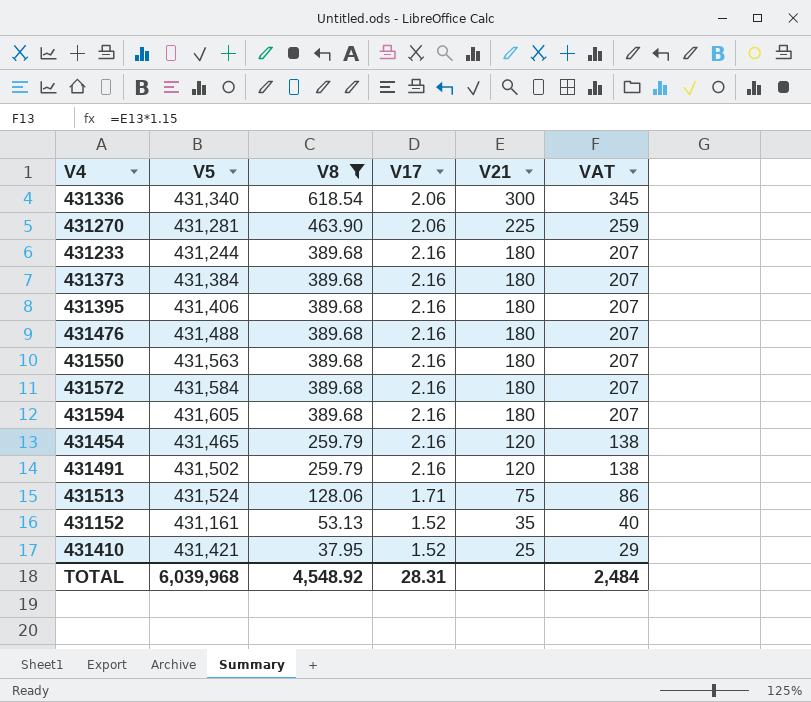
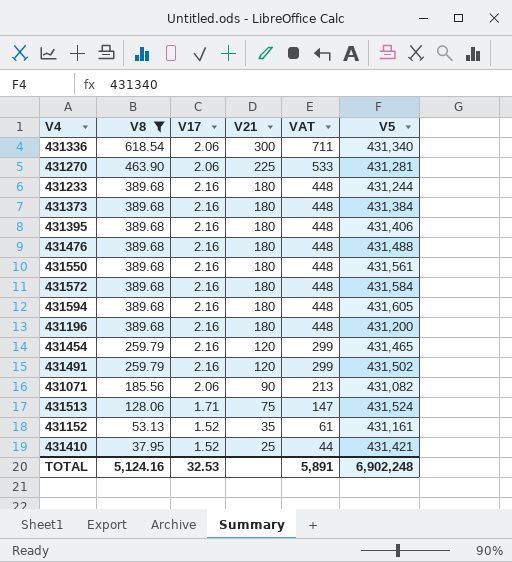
column VAT | formula: [V21] * 1.15 -> [V8] * 1.15
column V5 | position: 2 -> 6
431550 | V5: 431,563 -> 431,561
row 431196: none -> 389.68 | 2.16 | 180 | 448 | 431,200
row 431071: none -> 185.56 | 2.06 | 90 | 213 | 431,082
TOTAL | V8: 4,548.92 -> 5,124.16
TOTAL | V17: 28.31 -> 32.53
TOTAL | VAT: 2,484 -> 5,891
TOTAL | V5: 6,039,968 -> 6,902,248

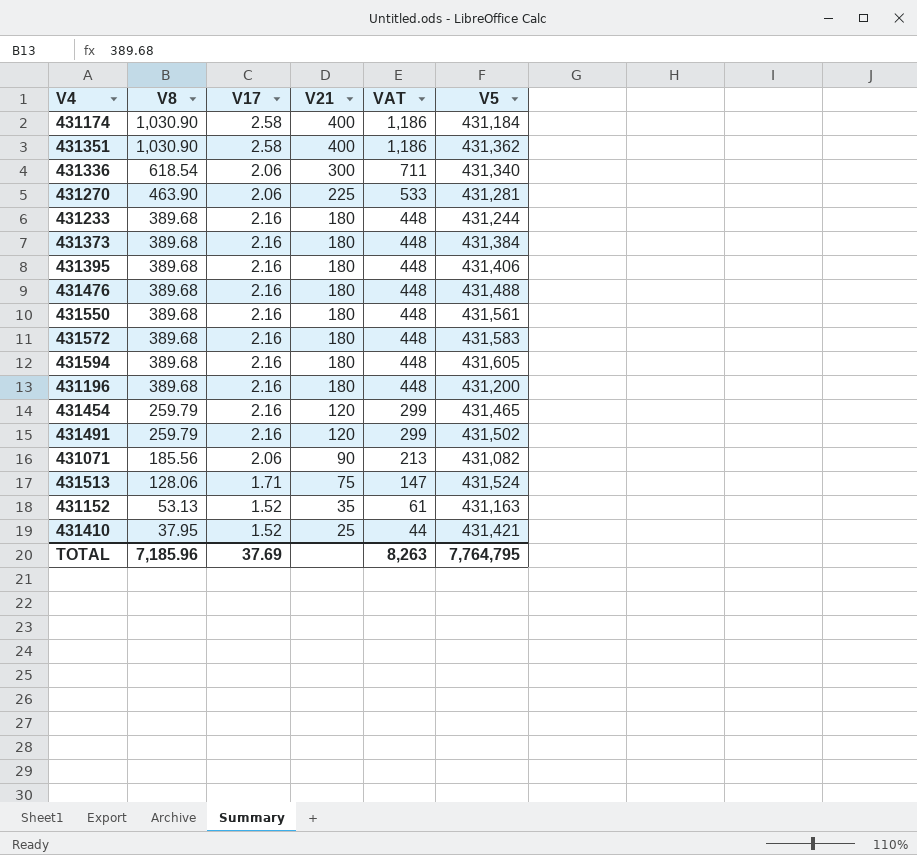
filter: V8 != 1,030.90 -> none
431572 | V5: 431,584 -> 431,583
431152 | V5: 431,161 -> 431,163
TOTAL | V8: 5,124.16 -> 7,185.96
TOTAL | V17: 32.53 -> 37.69
TOTAL | VAT: 5,891 -> 8,263
TOTAL | V5: 6,902,248 -> 7,764,795

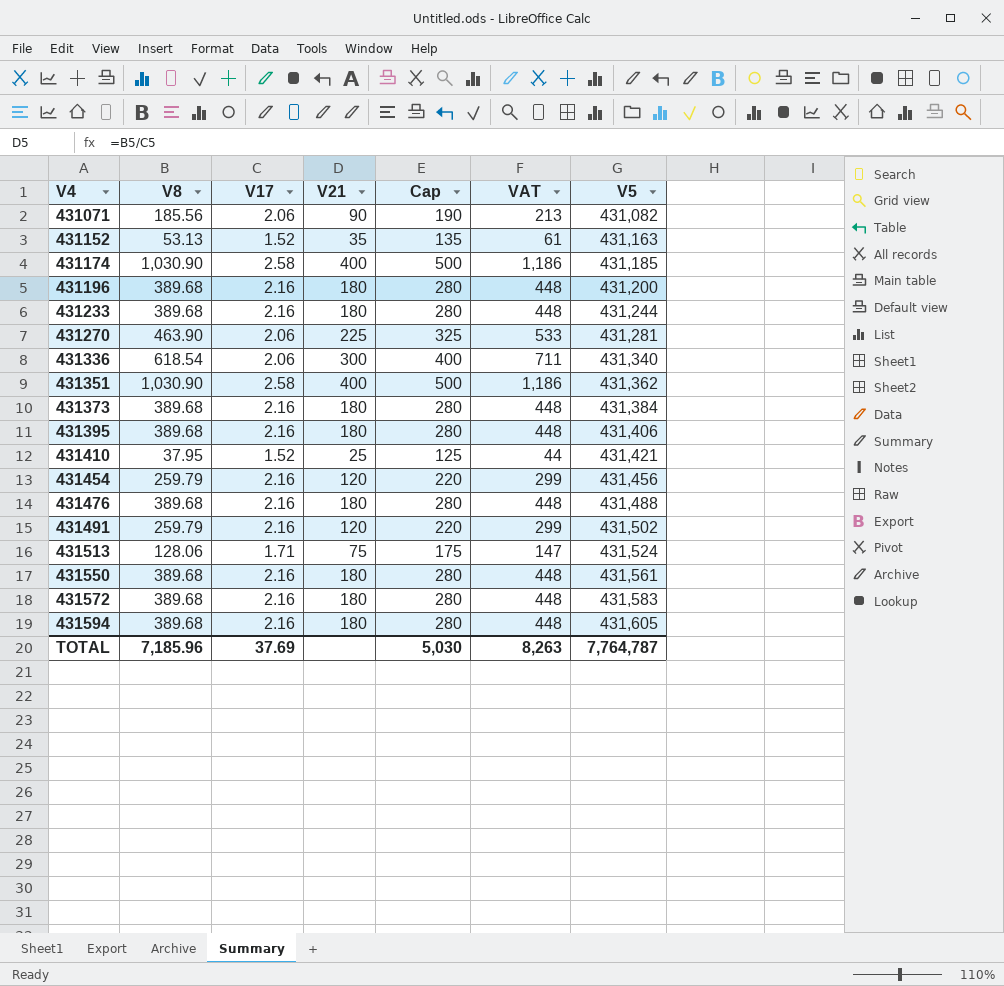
row order: V8 descending -> V4 ascending
column Cap | formula: none -> [V21] + 100
431174 | V5: 431,184 -> 431,185
431454 | V5: 431,465 -> 431,456
TOTAL | V5: 7,764,795 -> 7,764,787

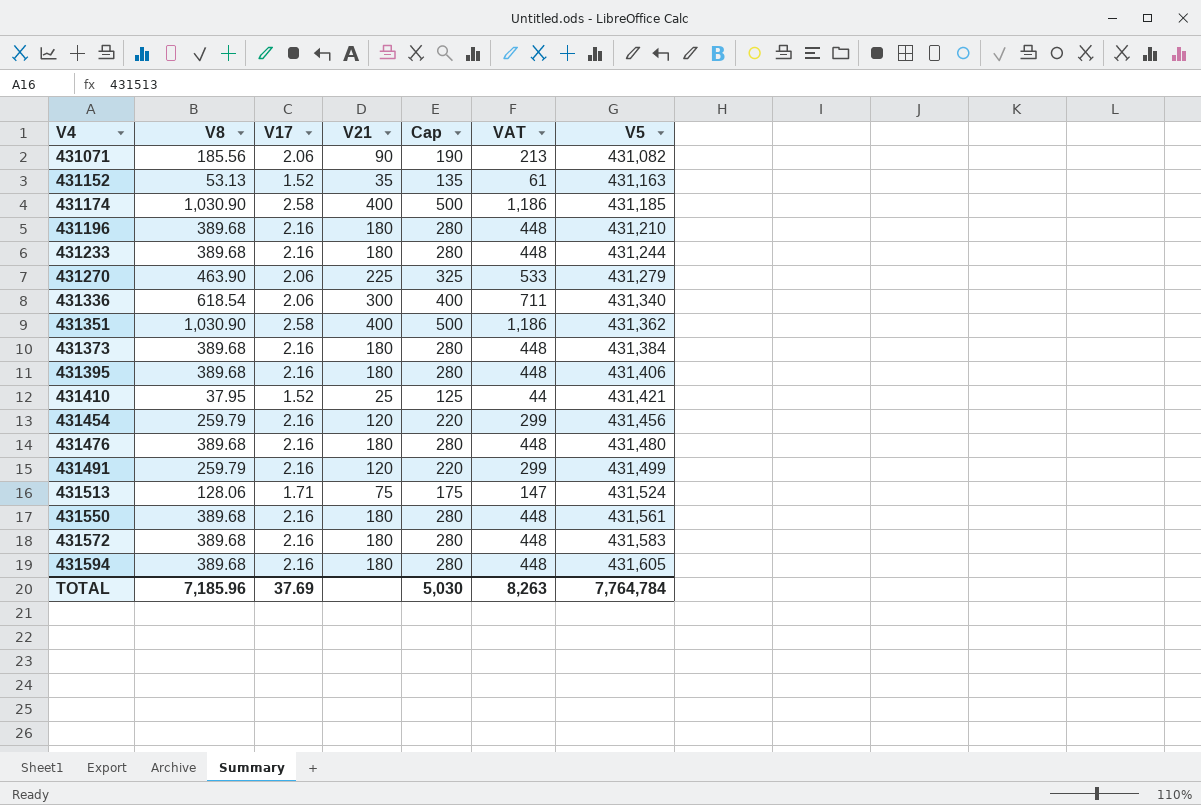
431196 | V5: 431,200 -> 431,210
431270 | V5: 431,281 -> 431,279
431476 | V5: 431,488 -> 431,480
431491 | V5: 431,502 -> 431,499
TOTAL | V5: 7,764,787 -> 7,764,784

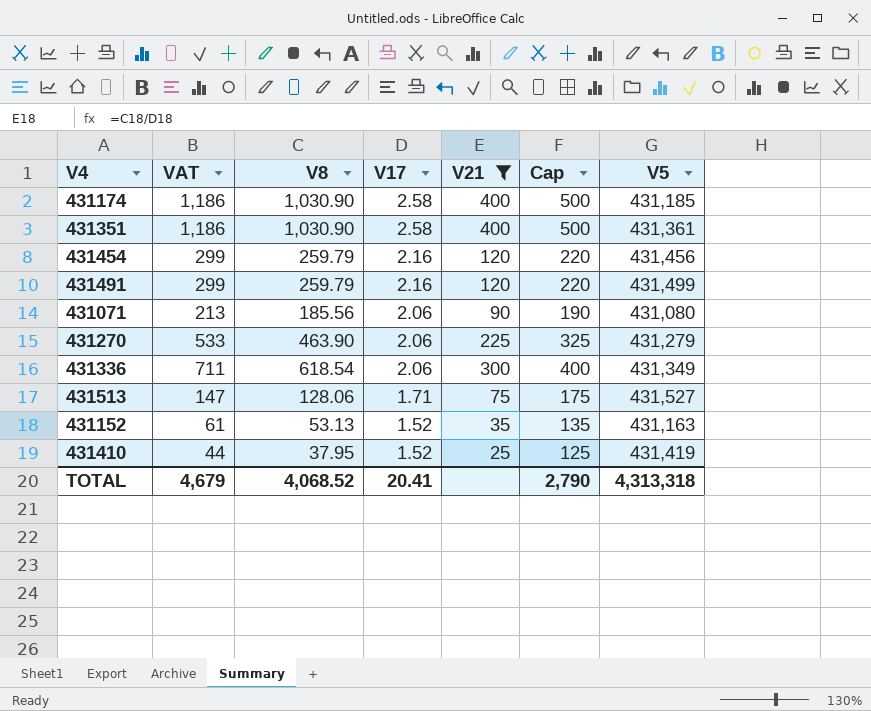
filter: none -> V21 != 180
row order: V4 ascending -> V17 descending
column VAT | position: 6 -> 2
431351 | V5: 431,362 -> 431,361
431071 | V5: 431,082 -> 431,080
431336 | V5: 431,340 -> 431,349
431513 | V5: 431,524 -> 431,527
431410 | V5: 431,421 -> 431,419
TOTAL | VAT: 8,263 -> 4,679
TOTAL | V8: 7,185.96 -> 4,068.52
TOTAL | V17: 37.69 -> 20.41
TOTAL | Cap: 5,030 -> 2,790
TOTAL | V5: 7,764,784 -> 4,313,318

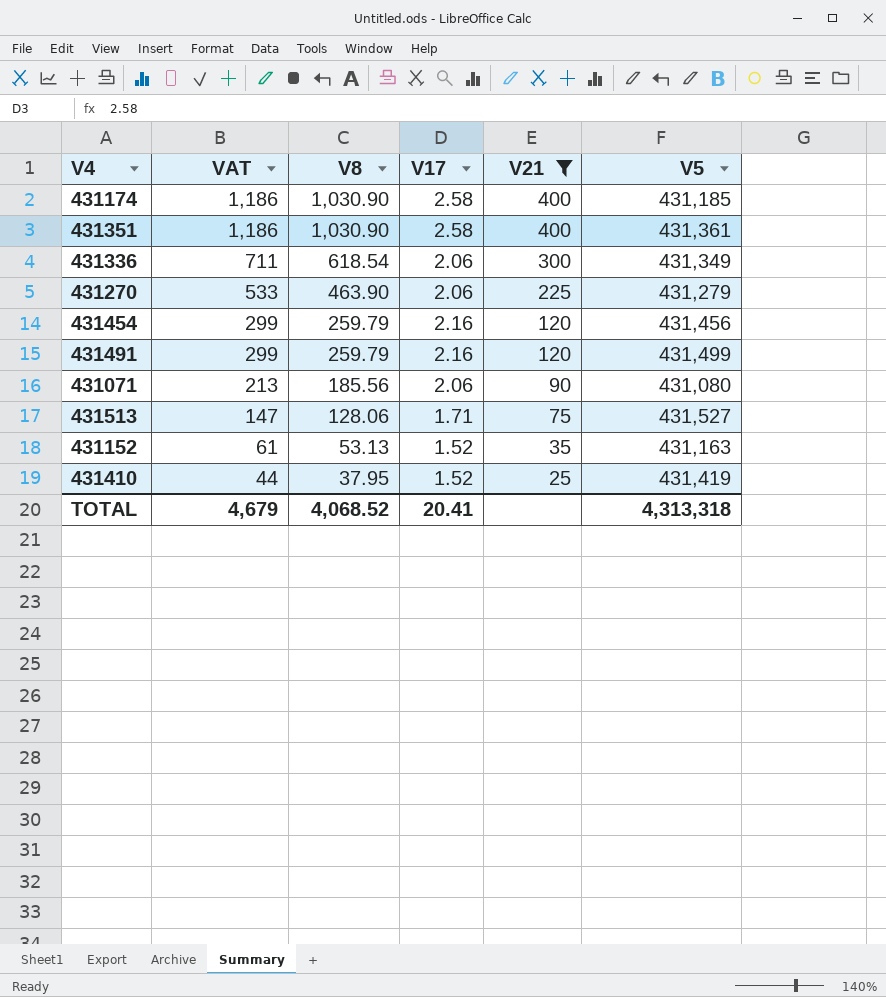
row order: V17 descending -> VAT descending
column Cap | formula: [V21] + 100 -> none

